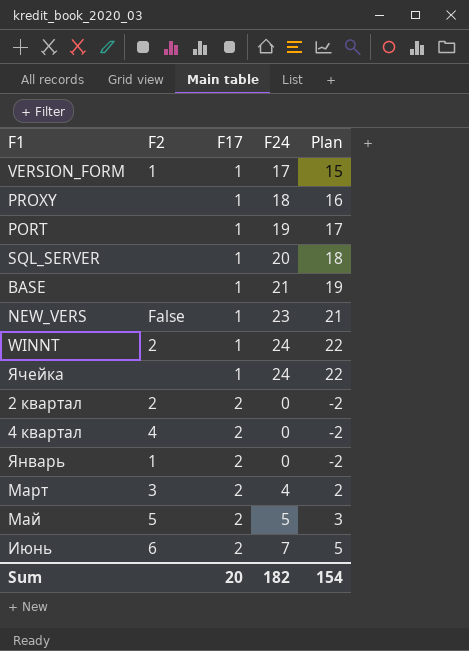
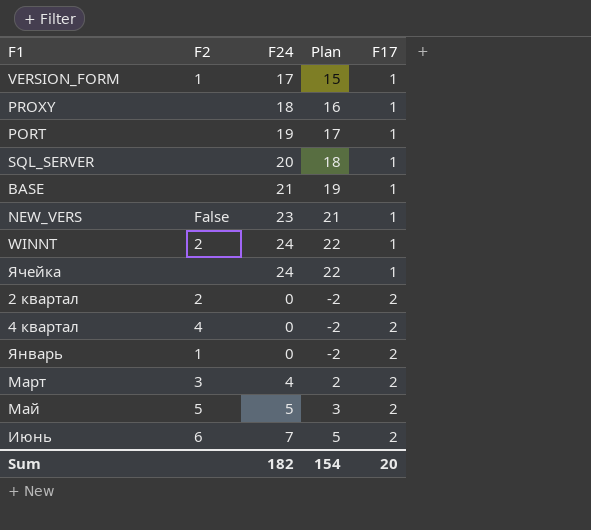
column F17 | position: 3 -> 5

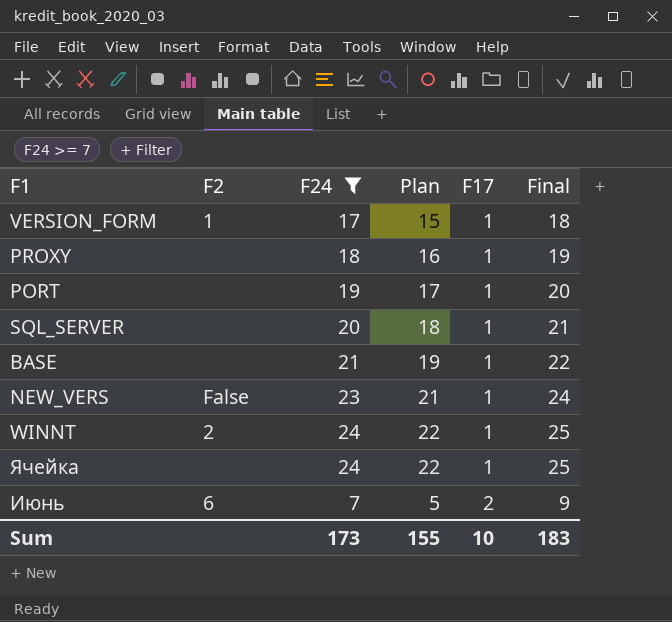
filter: none -> F24 >= 7
column Final | formula: none -> [F24] + [F17]
Sum | F24: 182 -> 173
Sum | Plan: 154 -> 155
Sum | F17: 20 -> 10

